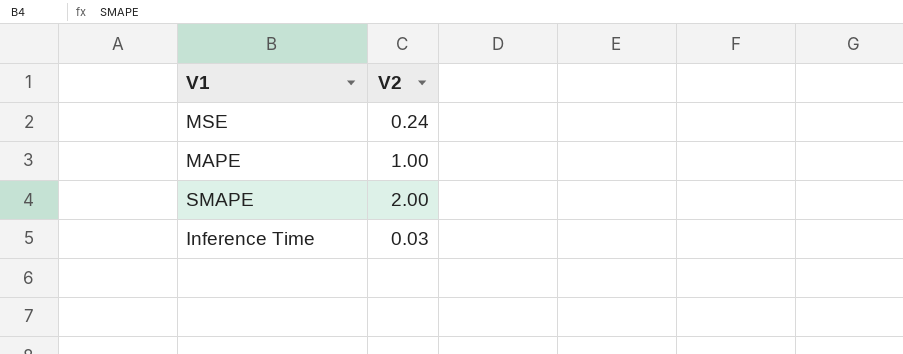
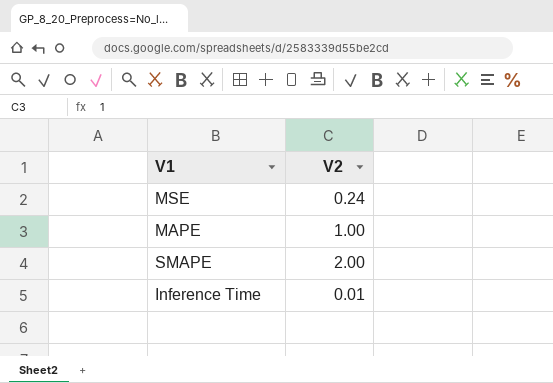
Inference Time | V2: 0.03 -> 0.01

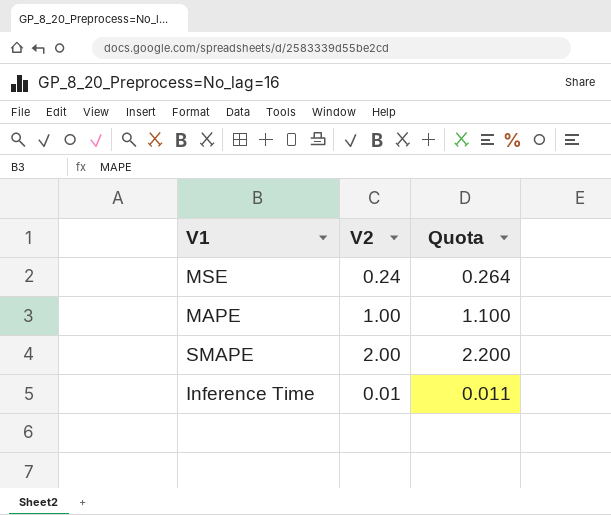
column Quota | formula: none -> [V2] * 1.1

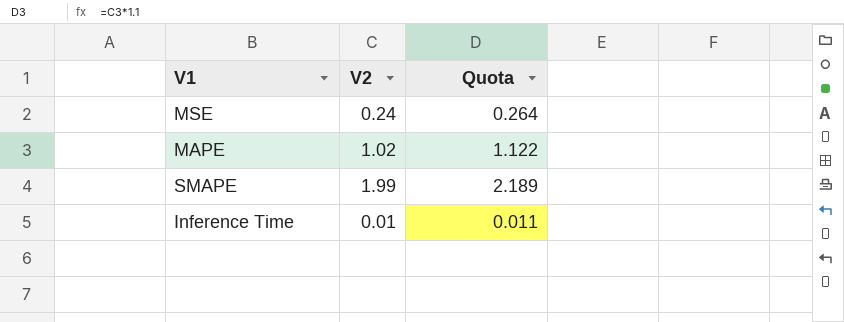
MAPE | V2: 1.00 -> 1.02
MAPE | Quota: 1.100 -> 1.122
SMAPE | V2: 2.00 -> 1.99
SMAPE | Quota: 2.200 -> 2.189

